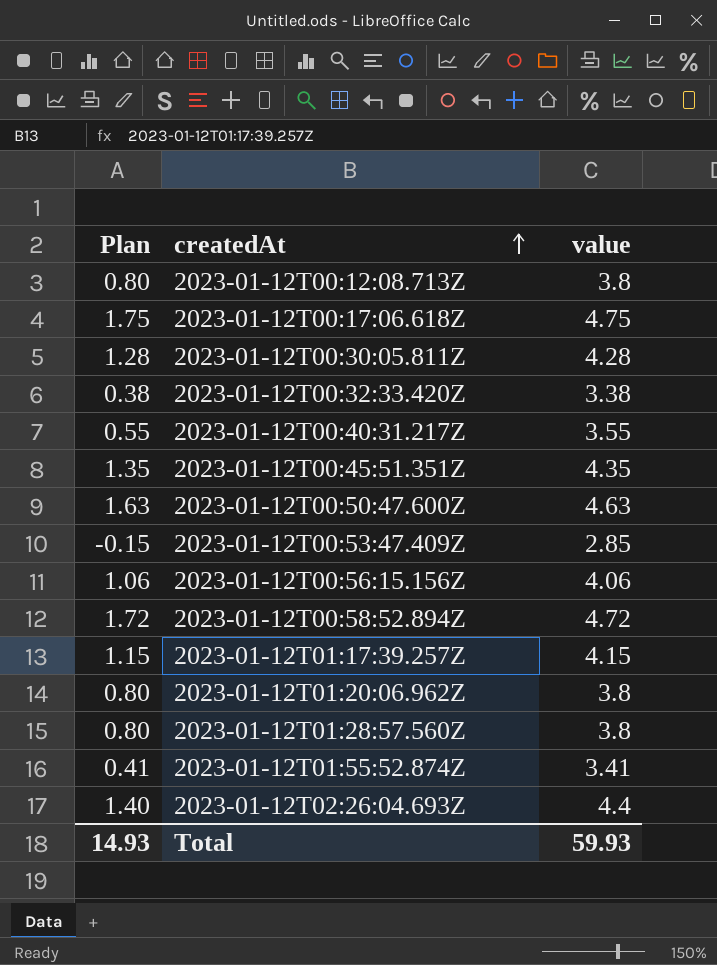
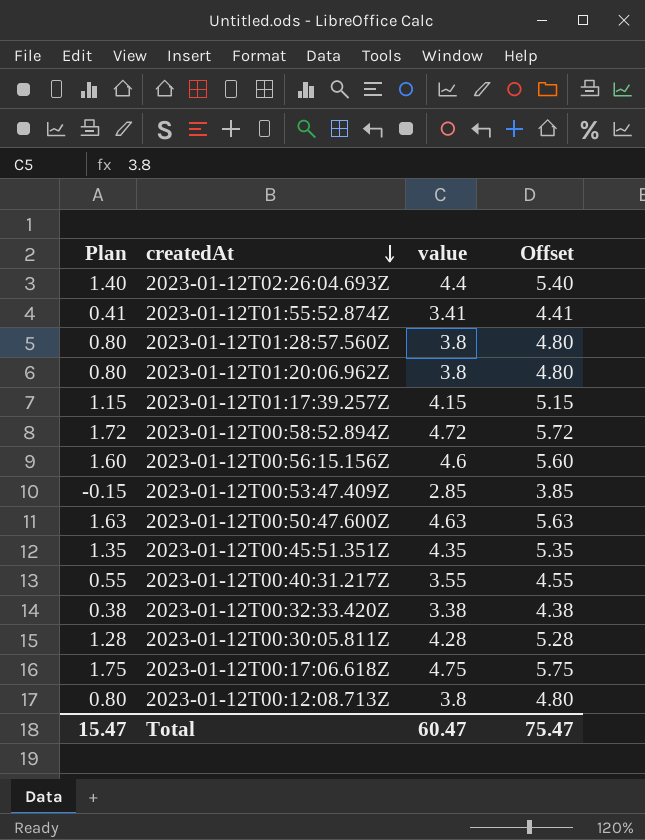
row order: createdAt ascending -> createdAt descending
column Offset | formula: none -> [value] + 1
2023-01-12T00:56:15.156Z | Plan: 1.06 -> 1.60
2023-01-12T00:56:15.156Z | value: 4.06 -> 4.6
Total | Plan: 14.93 -> 15.47
Total | value: 59.93 -> 60.47

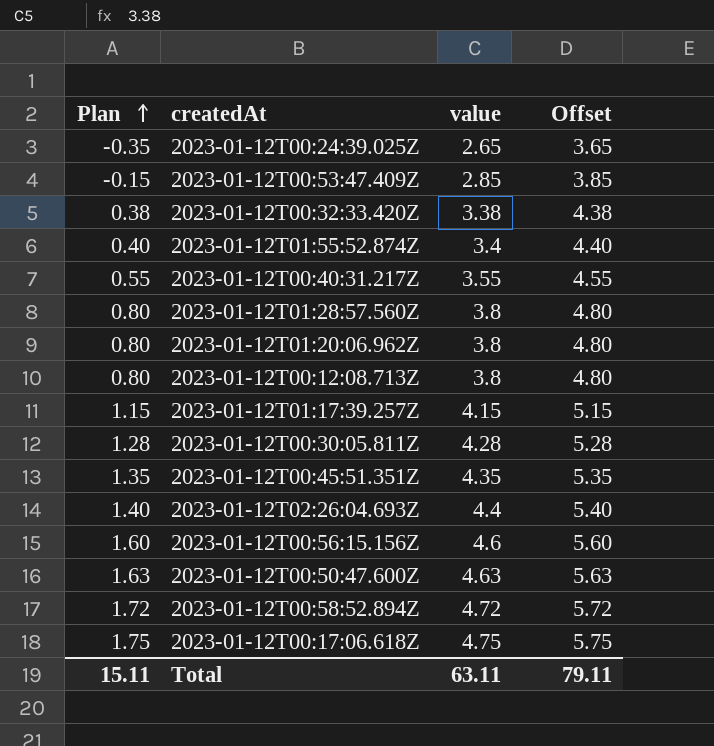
row order: createdAt descending -> Plan ascending
row 2023-01-12T00:24:39.025Z: none -> -0.35 | 2.65 | 3.65
2023-01-12T01:55:52.874Z | Plan: 0.41 -> 0.40
2023-01-12T01:55:52.874Z | value: 3.41 -> 3.4
2023-01-12T01:55:52.874Z | Offset: 4.41 -> 4.40
Total | Plan: 15.47 -> 15.11
Total | value: 60.47 -> 63.11
Total | Offset: 75.47 -> 79.11

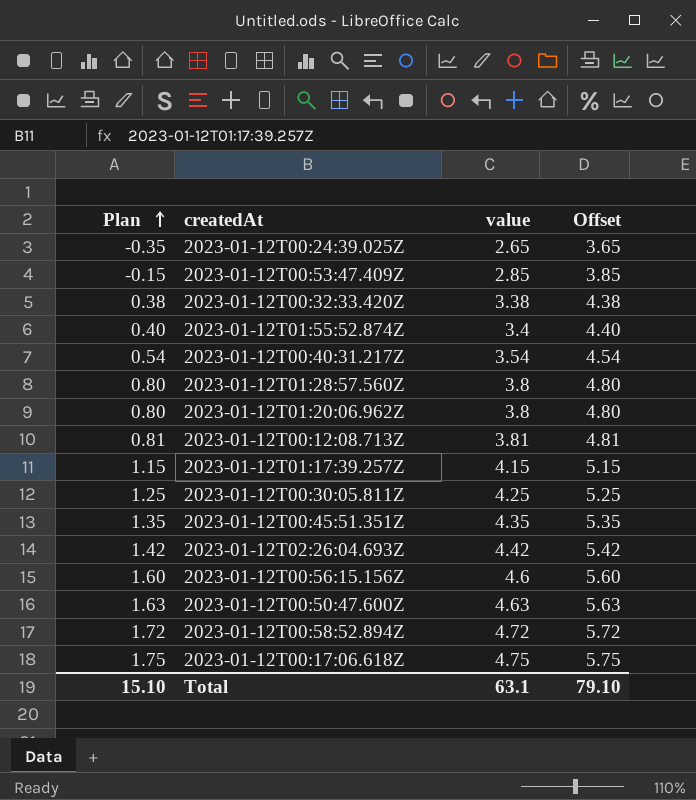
2023-01-12T00:40:31.217Z | Plan: 0.55 -> 0.54
2023-01-12T00:40:31.217Z | value: 3.55 -> 3.54
2023-01-12T00:40:31.217Z | Offset: 4.55 -> 4.54
2023-01-12T00:12:08.713Z | Plan: 0.80 -> 0.81
2023-01-12T00:12:08.713Z | value: 3.8 -> 3.81
2023-01-12T00:12:08.713Z | Offset: 4.80 -> 4.81
2023-01-12T00:30:05.811Z | Plan: 1.28 -> 1.25
2023-01-12T00:30:05.811Z | value: 4.28 -> 4.25
2023-01-12T00:30:05.811Z | Offset: 5.28 -> 5.25
2023-01-12T02:26:04.693Z | Plan: 1.40 -> 1.42
2023-01-12T02:26:04.693Z | value: 4.4 -> 4.42
2023-01-12T02:26:04.693Z | Offset: 5.40 -> 5.42
Total | Plan: 15.11 -> 15.10
Total | value: 63.11 -> 63.1
Total | Offset: 79.11 -> 79.10

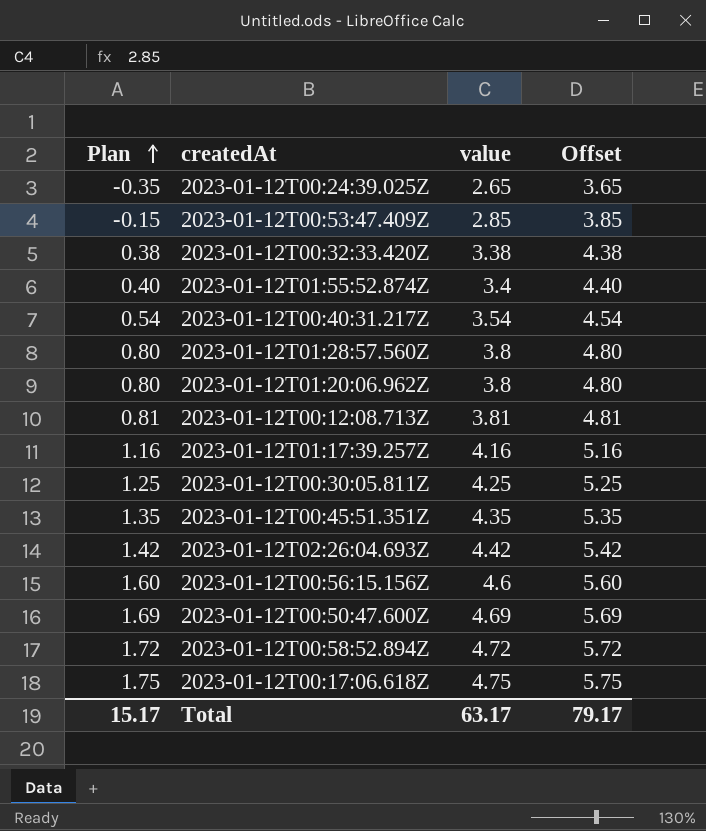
2023-01-12T01:17:39.257Z | Plan: 1.15 -> 1.16
2023-01-12T01:17:39.257Z | value: 4.15 -> 4.16
2023-01-12T01:17:39.257Z | Offset: 5.15 -> 5.16
2023-01-12T00:50:47.600Z | Plan: 1.63 -> 1.69
2023-01-12T00:50:47.600Z | value: 4.63 -> 4.69
2023-01-12T00:50:47.600Z | Offset: 5.63 -> 5.69
Total | Plan: 15.10 -> 15.17
Total | value: 63.1 -> 63.17
Total | Offset: 79.10 -> 79.17

